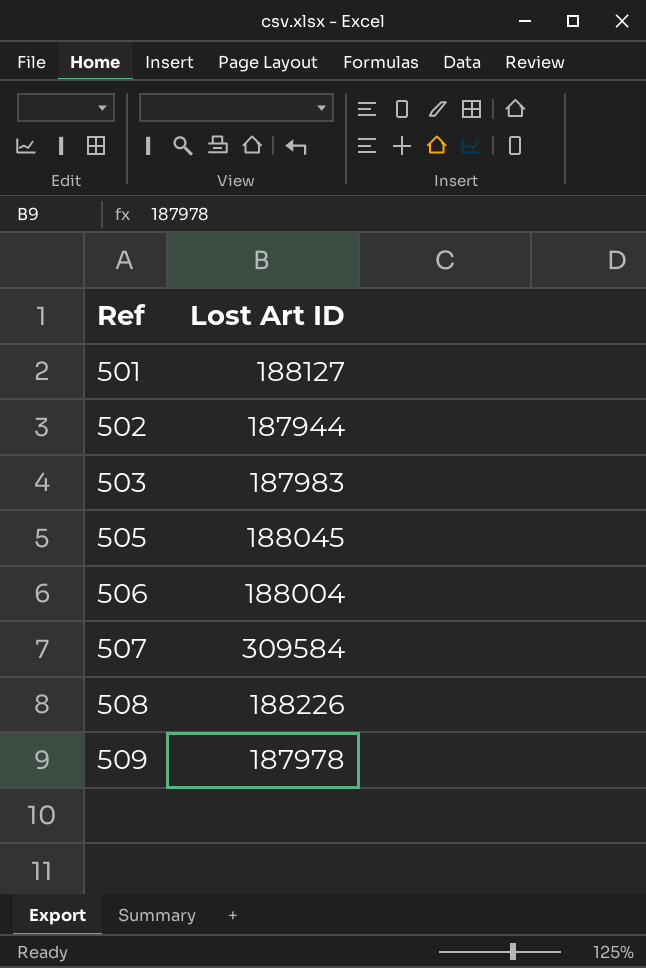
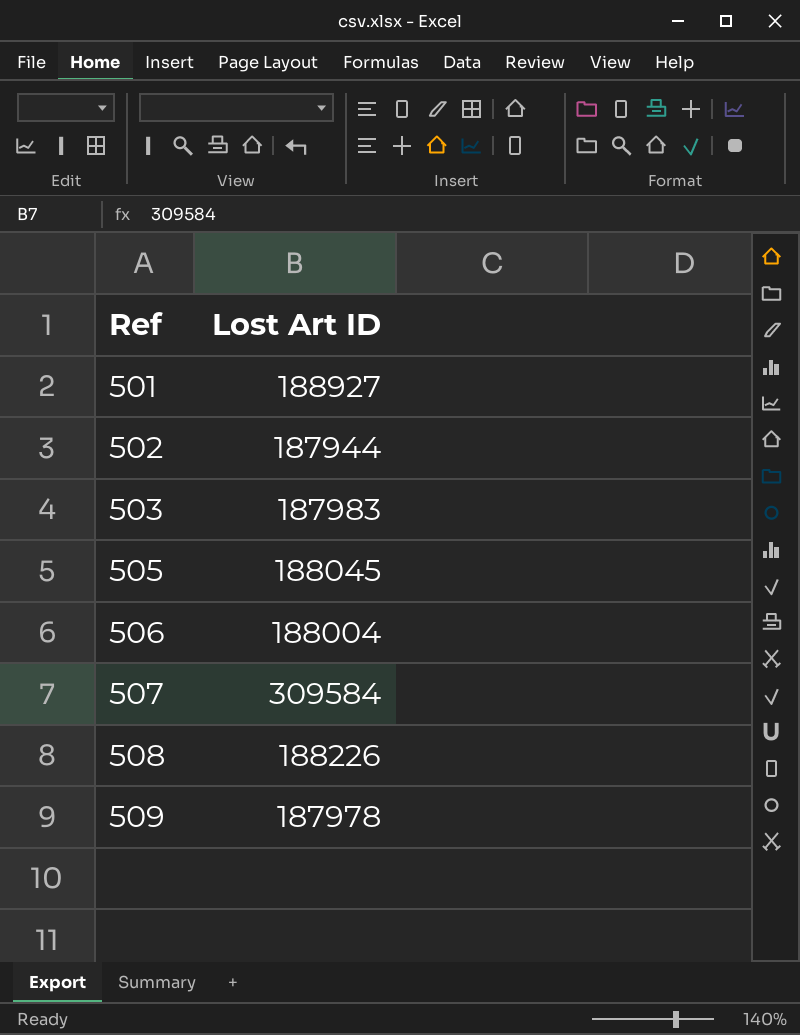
501 | Lost Art ID: 188127 -> 188927

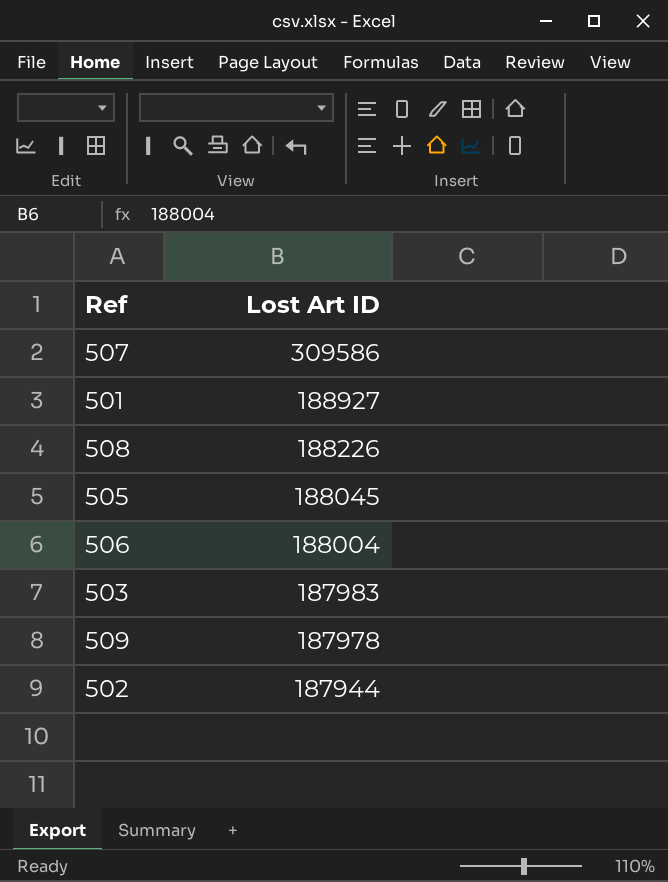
row order: Ref ascending -> Lost Art ID descending
507 | Lost Art ID: 309584 -> 309586

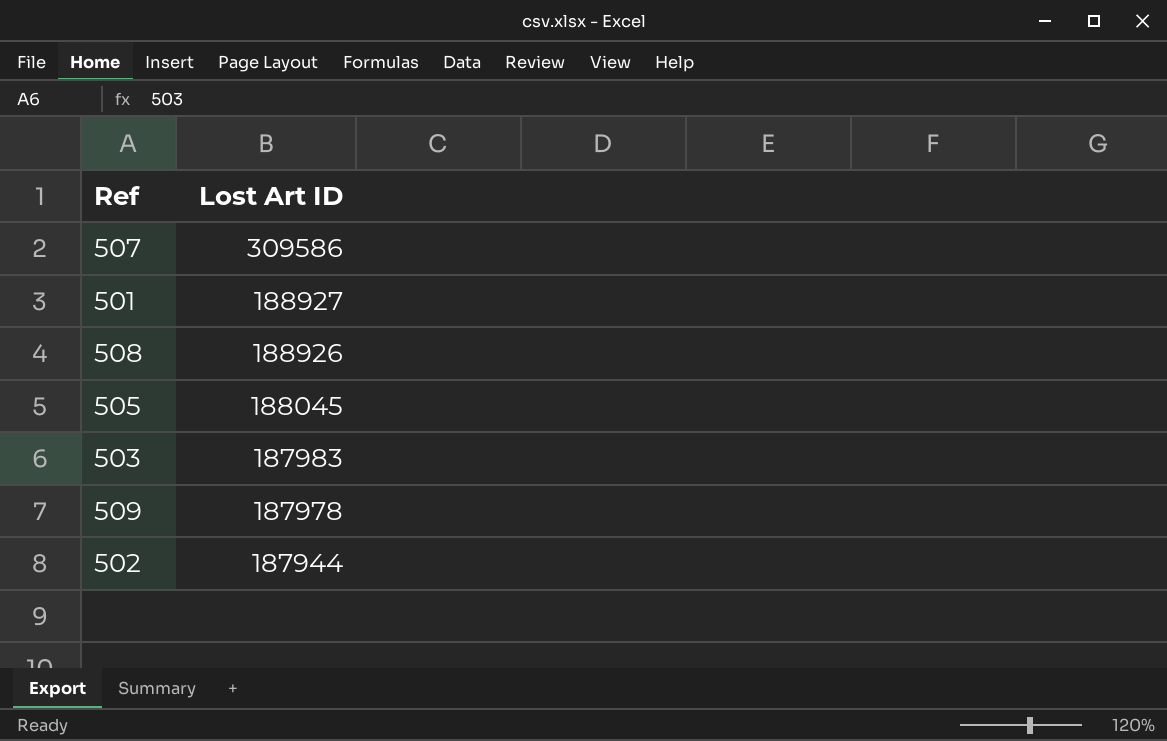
row 506: 188004 -> none
508 | Lost Art ID: 188226 -> 188926

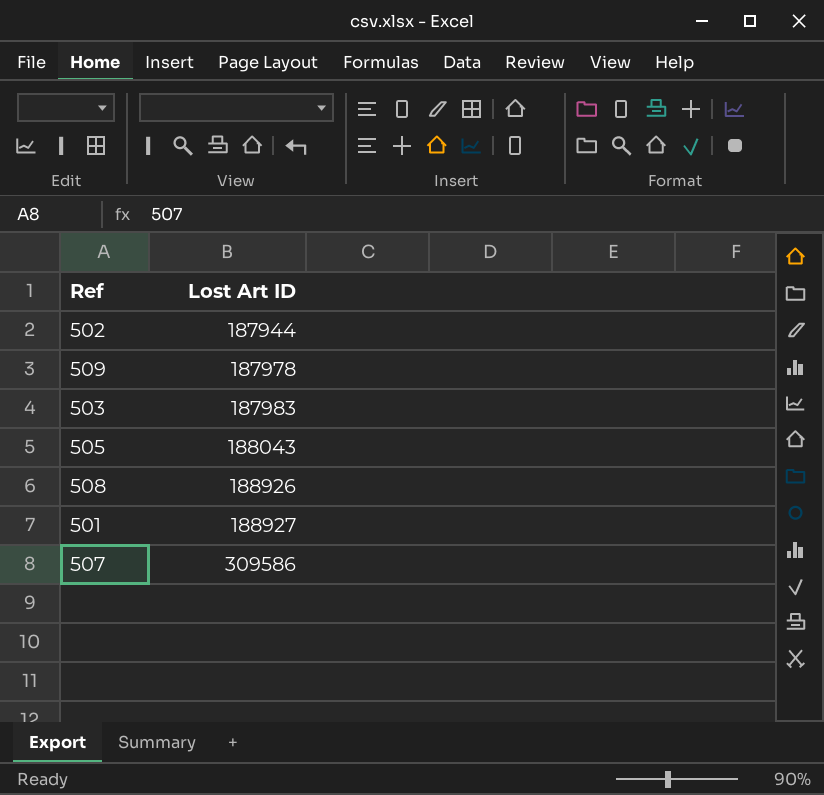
row order: Lost Art ID descending -> Lost Art ID ascending
505 | Lost Art ID: 188045 -> 188043

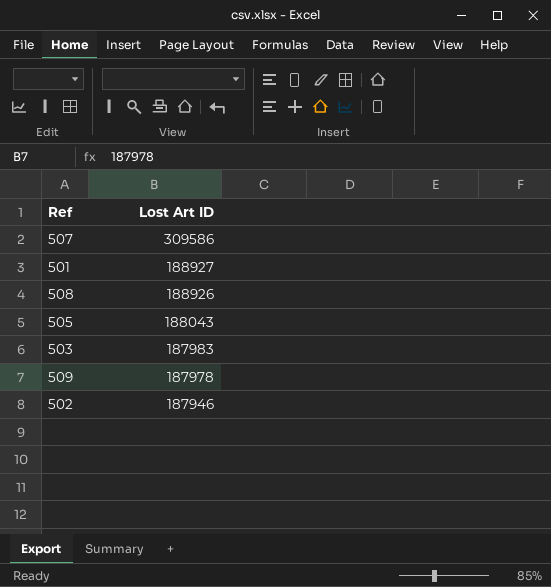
row order: Lost Art ID ascending -> Lost Art ID descending
502 | Lost Art ID: 187944 -> 187946

